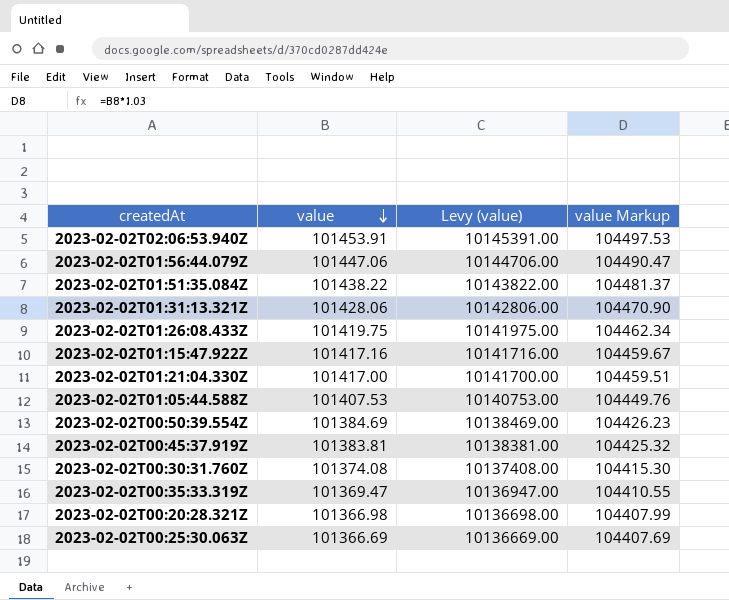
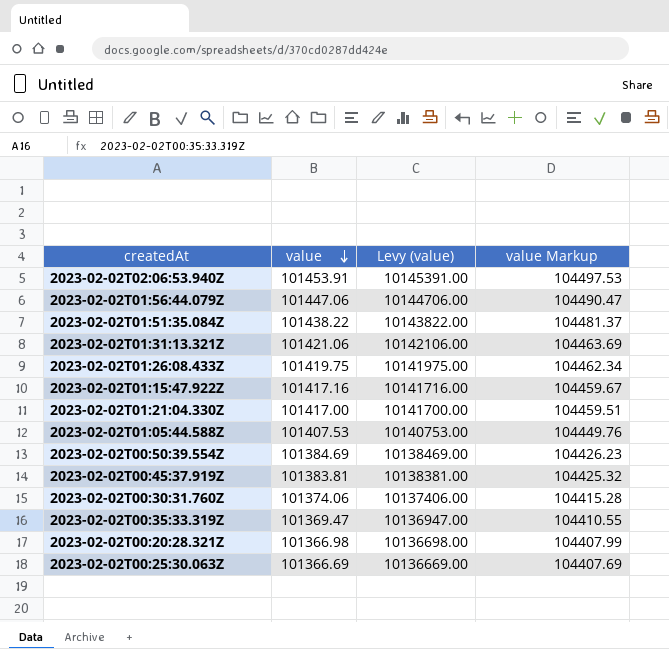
2023-02-02T01:31:13.321Z | value: 101428.06 -> 101421.06
2023-02-02T01:31:13.321Z | Levy (value): 10142806.00 -> 10142106.00
2023-02-02T01:31:13.321Z | value Markup: 104470.90 -> 104463.69
2023-02-02T00:30:31.760Z | value: 101374.08 -> 101374.06
2023-02-02T00:30:31.760Z | Levy (value): 10137408.00 -> 10137406.00
2023-02-02T00:30:31.760Z | value Markup: 104415.30 -> 104415.28

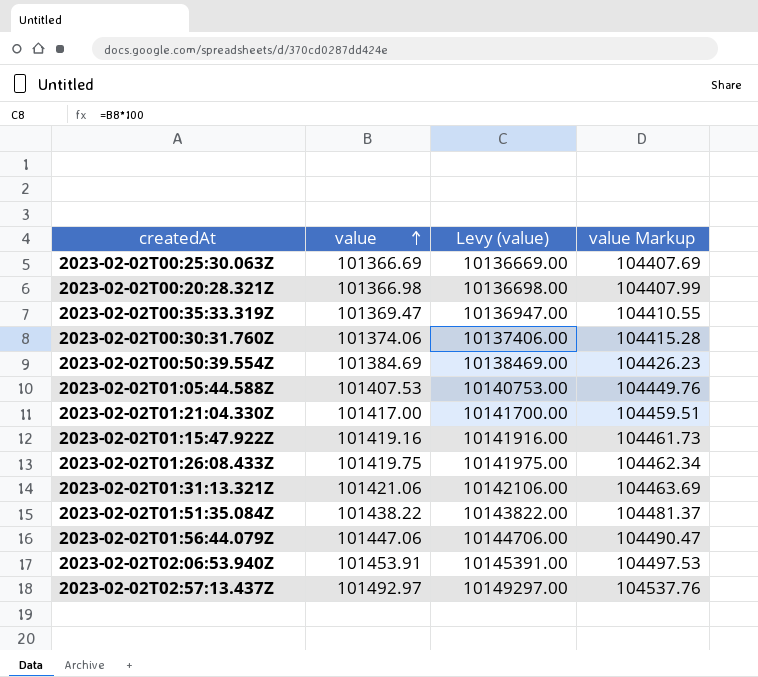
row order: value descending -> value ascending
row 2023-02-02T00:45:37.919Z: 101383.81 | 10138381.00 | 104425.32 -> none
2023-02-02T01:15:47.922Z | value: 101417.16 -> 101419.16
2023-02-02T01:15:47.922Z | Levy (value): 10141716.00 -> 10141916.00
2023-02-02T01:15:47.922Z | value Markup: 104459.67 -> 104461.73
row 2023-02-02T02:57:13.437Z: none -> 101492.97 | 10149297.00 | 104537.76

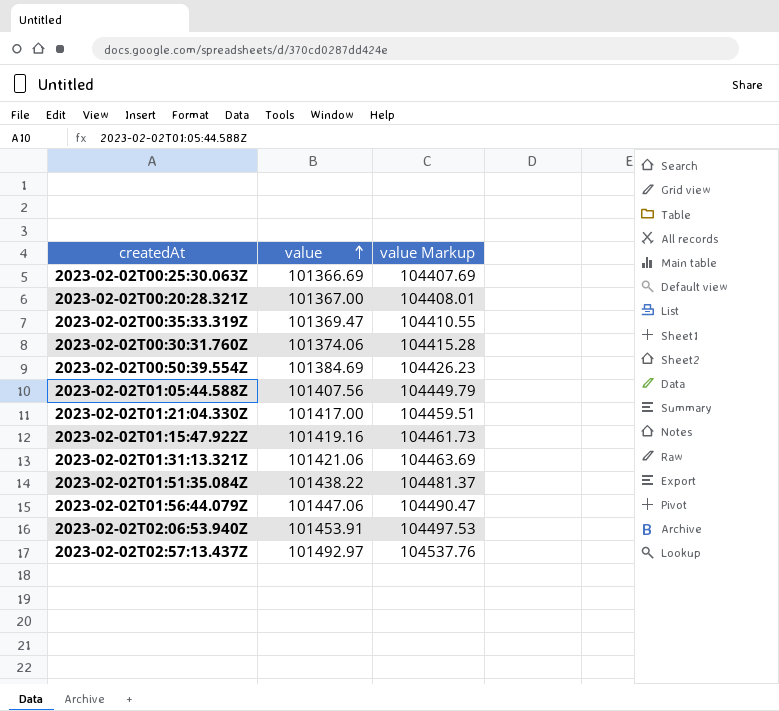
column Levy (value) | formula: [value] * 100 -> none
row 2023-02-02T01:26:08.433Z: 101419.75 | 10141975.00 | 104462.34 -> none
2023-02-02T00:20:28.321Z | value: 101366.98 -> 101367.00
2023-02-02T00:20:28.321Z | value Markup: 104407.99 -> 104408.01
2023-02-02T01:05:44.588Z | value: 101407.53 -> 101407.56
2023-02-02T01:05:44.588Z | value Markup: 104449.76 -> 104449.79

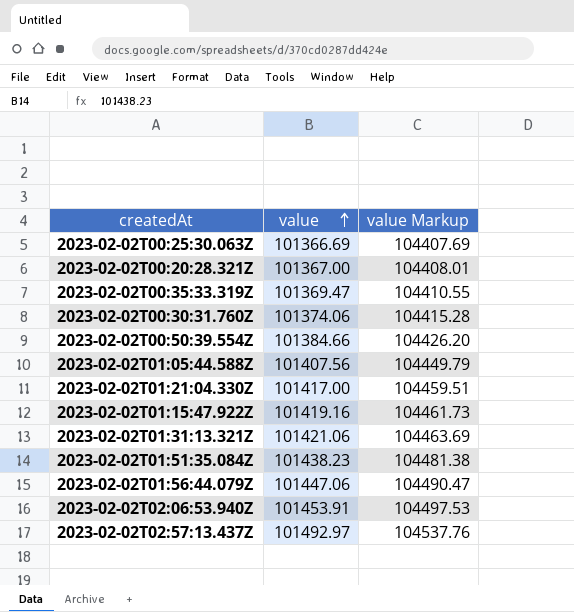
2023-02-02T00:50:39.554Z | value: 101384.69 -> 101384.66
2023-02-02T00:50:39.554Z | value Markup: 104426.23 -> 104426.20
2023-02-02T01:51:35.084Z | value: 101438.22 -> 101438.23
2023-02-02T01:51:35.084Z | value Markup: 104481.37 -> 104481.38

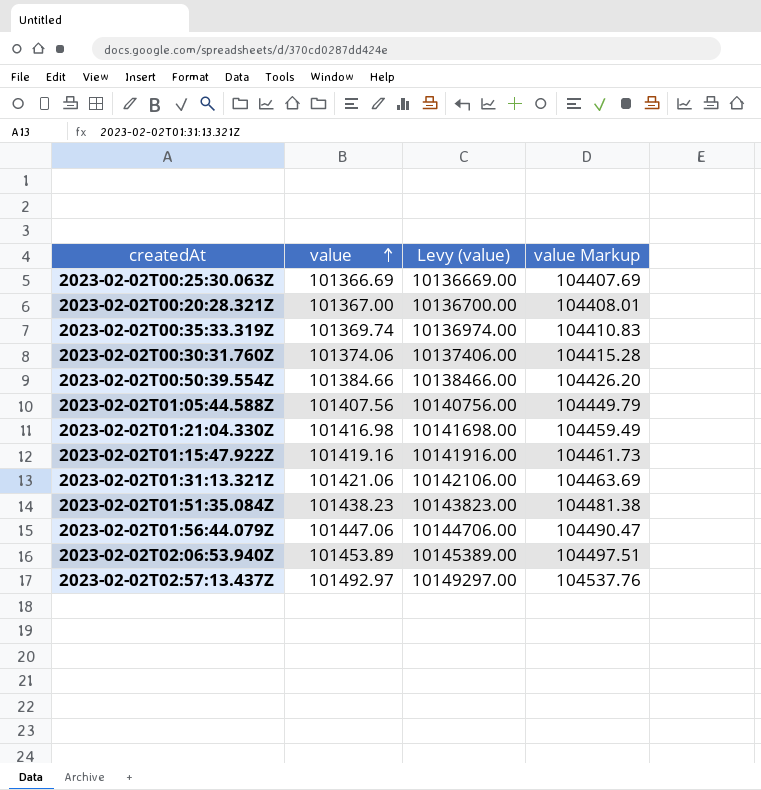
column Levy (value) | formula: none -> [value] * 100
2023-02-02T00:35:33.319Z | value: 101369.47 -> 101369.74
2023-02-02T00:35:33.319Z | value Markup: 104410.55 -> 104410.83
2023-02-02T01:21:04.330Z | value: 101417.00 -> 101416.98
2023-02-02T01:21:04.330Z | value Markup: 104459.51 -> 104459.49
2023-02-02T02:06:53.940Z | value: 101453.91 -> 101453.89
2023-02-02T02:06:53.940Z | value Markup: 104497.53 -> 104497.51

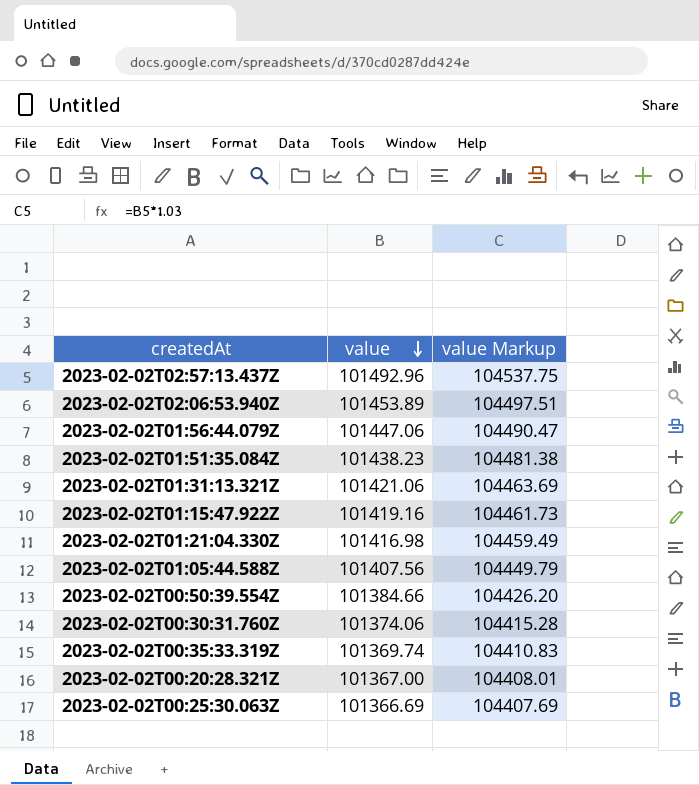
row order: value ascending -> value descending
column Levy (value) | formula: [value] * 100 -> none
2023-02-02T02:57:13.437Z | value: 101492.97 -> 101492.96
2023-02-02T02:57:13.437Z | value Markup: 104537.76 -> 104537.75

